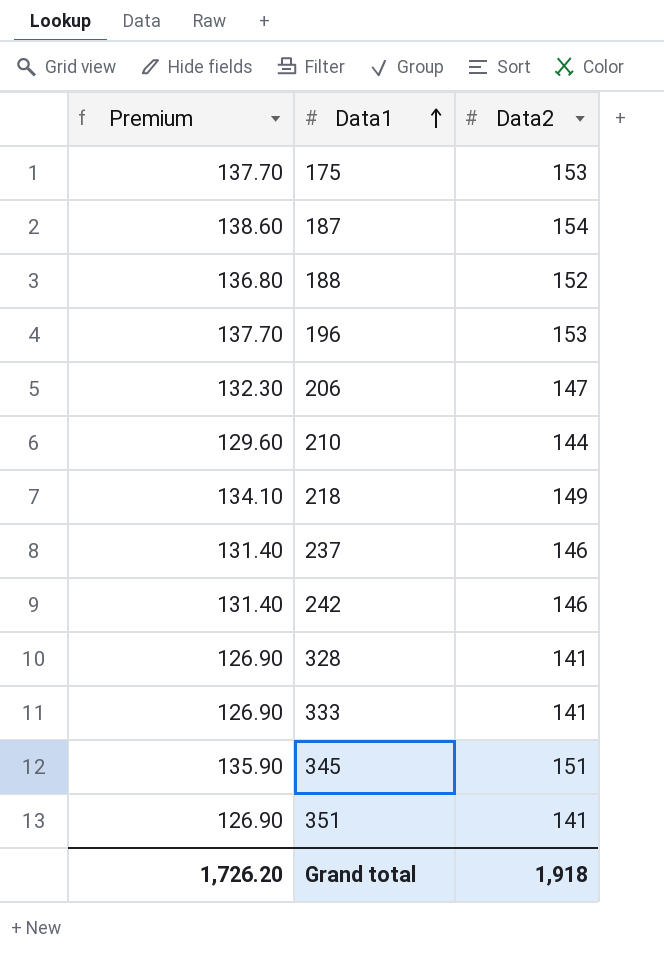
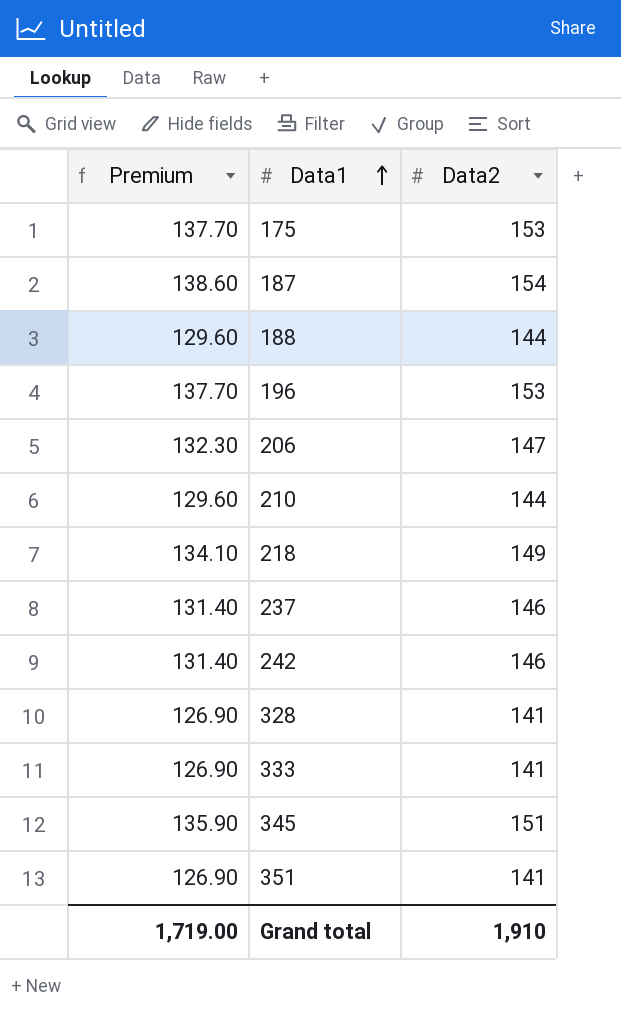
188 | Premium: 136.80 -> 129.60
188 | Data2: 152 -> 144
Grand total | Premium: 1,726.20 -> 1,719.00
Grand total | Data2: 1,918 -> 1,910

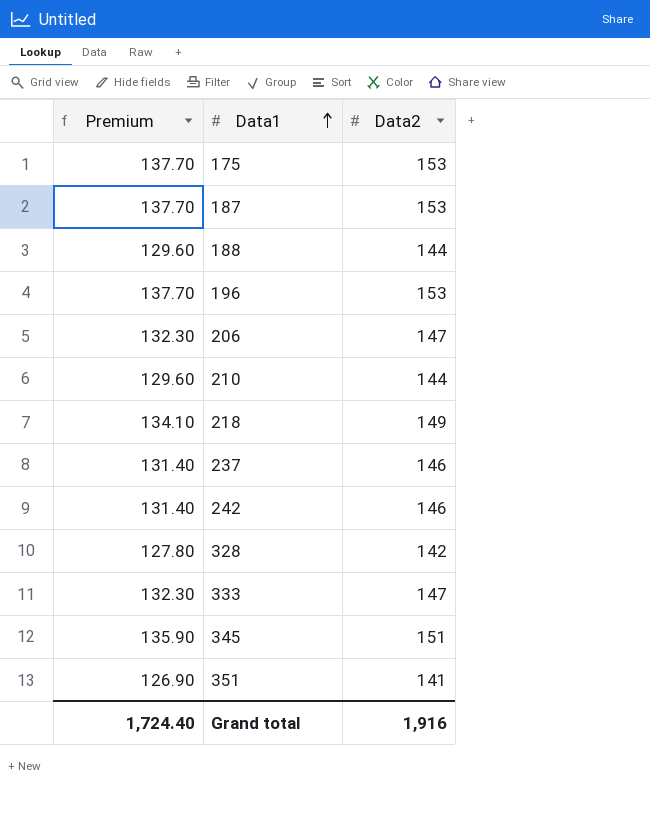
187 | Premium: 138.60 -> 137.70
187 | Data2: 154 -> 153
328 | Premium: 126.90 -> 127.80
328 | Data2: 141 -> 142
333 | Premium: 126.90 -> 132.30
333 | Data2: 141 -> 147
Grand total | Premium: 1,719.00 -> 1,724.40
Grand total | Data2: 1,910 -> 1,916

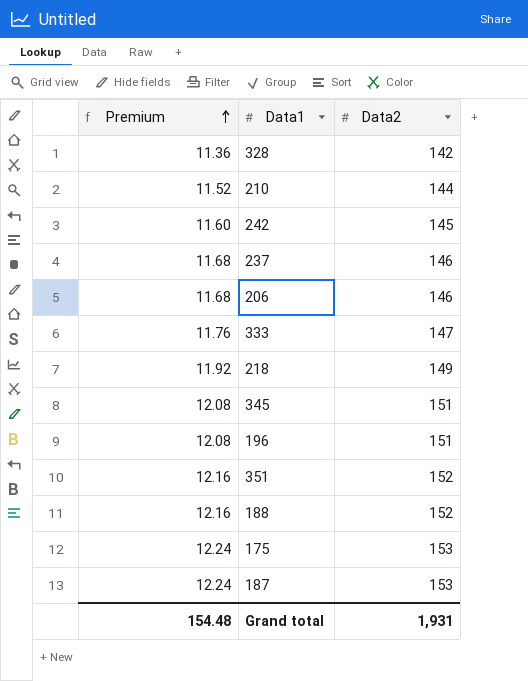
row order: Data1 ascending -> Premium ascending
column Premium | formula: [Data2] * 0.9 -> [Data2] * 0.08
242 | Data2: 146 -> 145
206 | Data2: 147 -> 146
196 | Data2: 153 -> 151
351 | Data2: 141 -> 152
188 | Data2: 144 -> 152
Grand total | Premium: 1,724.40 -> 154.48
Grand total | Data2: 1,916 -> 1,931

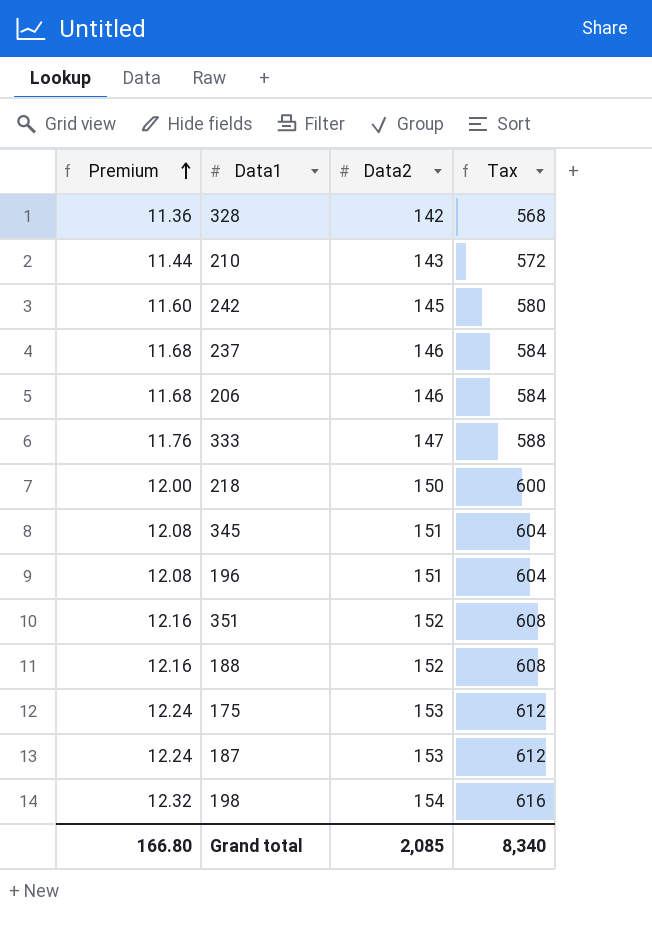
column Tax | formula: none -> [Data2] * 4
210 | Premium: 11.52 -> 11.44
210 | Data2: 144 -> 143
218 | Premium: 11.92 -> 12.00
218 | Data2: 149 -> 150
row 198: none -> 12.32 | 154 | 616
Grand total | Premium: 154.48 -> 166.80
Grand total | Data2: 1,931 -> 2,085

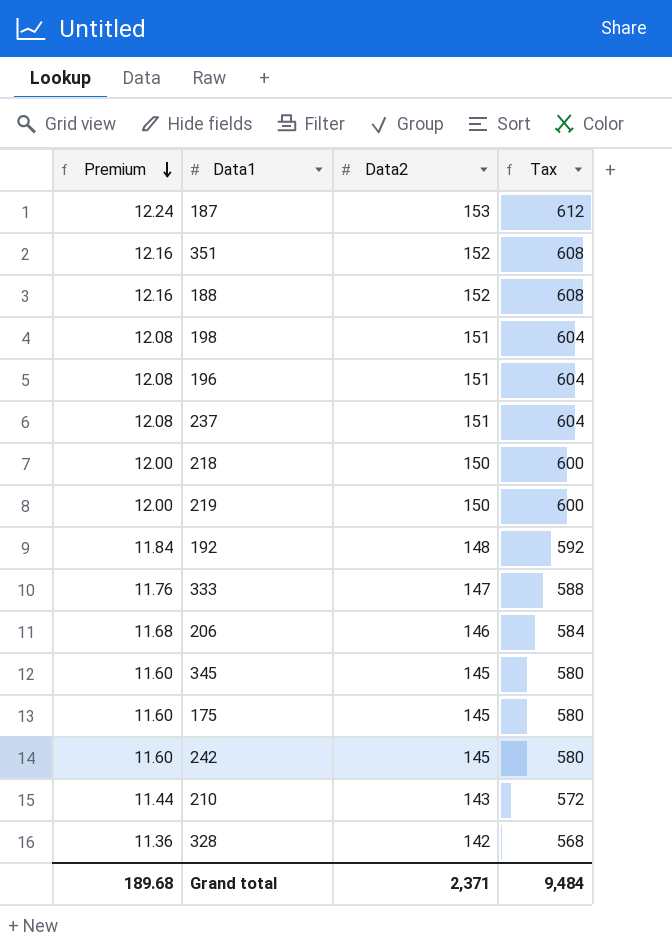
row order: Premium ascending -> Premium descending
198 | Premium: 12.32 -> 12.08
198 | Data2: 154 -> 151
198 | Tax: 616 -> 604
237 | Premium: 11.68 -> 12.08
237 | Data2: 146 -> 151
237 | Tax: 584 -> 604
row 219: none -> 12.00 | 150 | 600
row 192: none -> 11.84 | 148 | 592
345 | Premium: 12.08 -> 11.60
345 | Data2: 151 -> 145
345 | Tax: 604 -> 580
175 | Premium: 12.24 -> 11.60
175 | Data2: 153 -> 145
175 | Tax: 612 -> 580
Grand total | Premium: 166.80 -> 189.68
Grand total | Data2: 2,085 -> 2,371
Grand total | Tax: 8,340 -> 9,484

